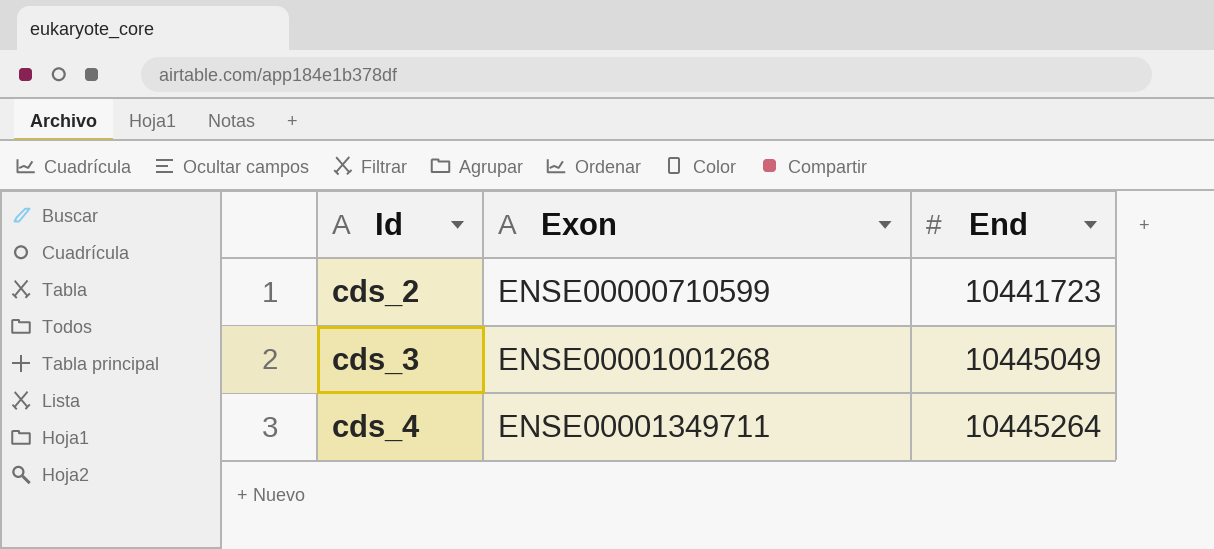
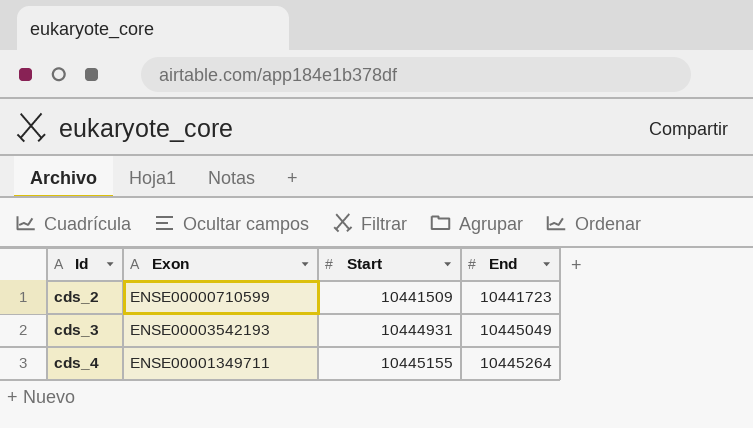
column Start | position: none -> 3
cds_3 | Exon: ENSE00001001268 -> ENSE00003542193

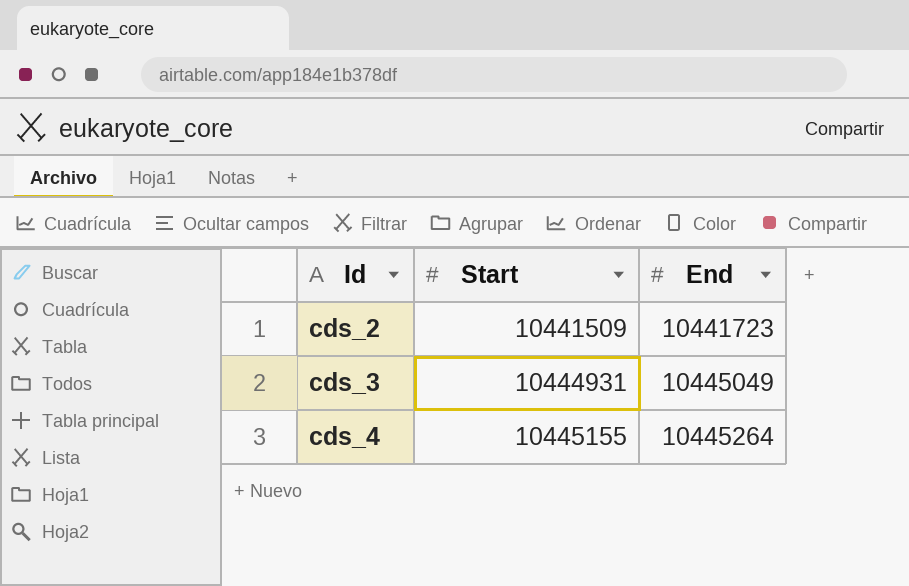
column Exon | position: 2 -> none

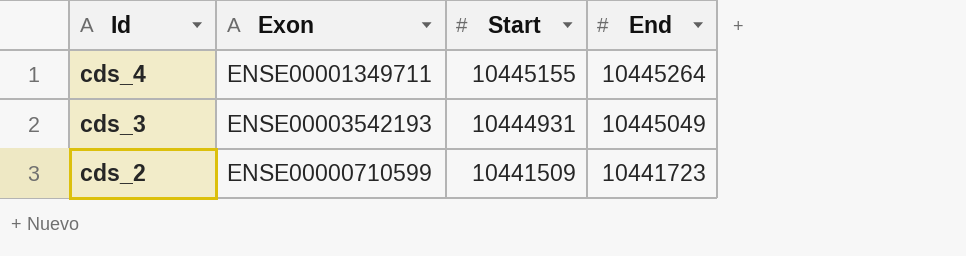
row order: Id ascending -> Id descending
column Exon | position: none -> 2

